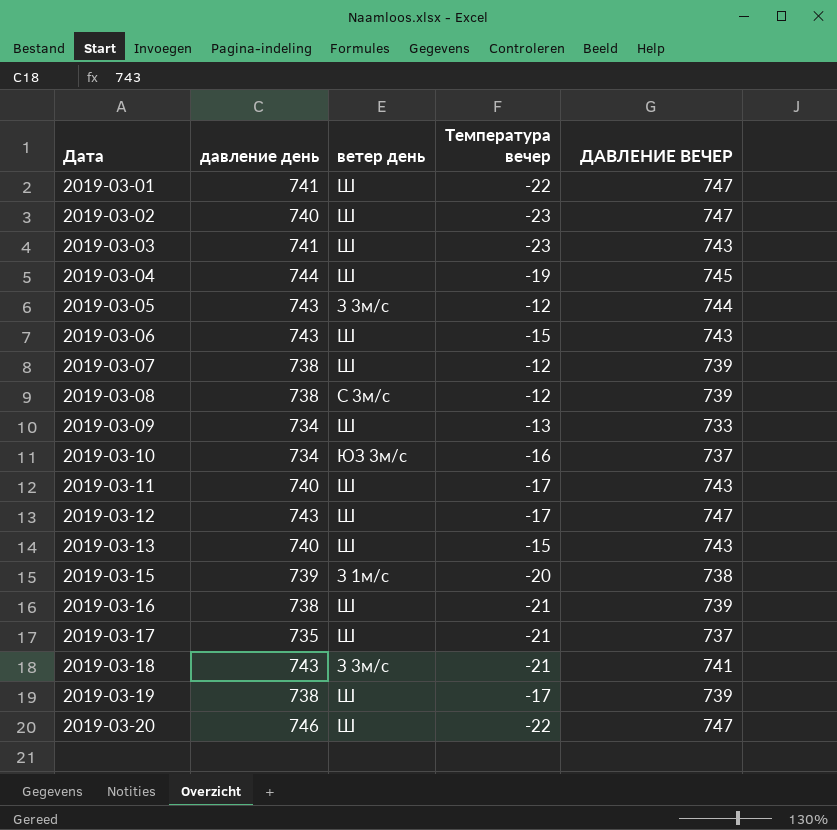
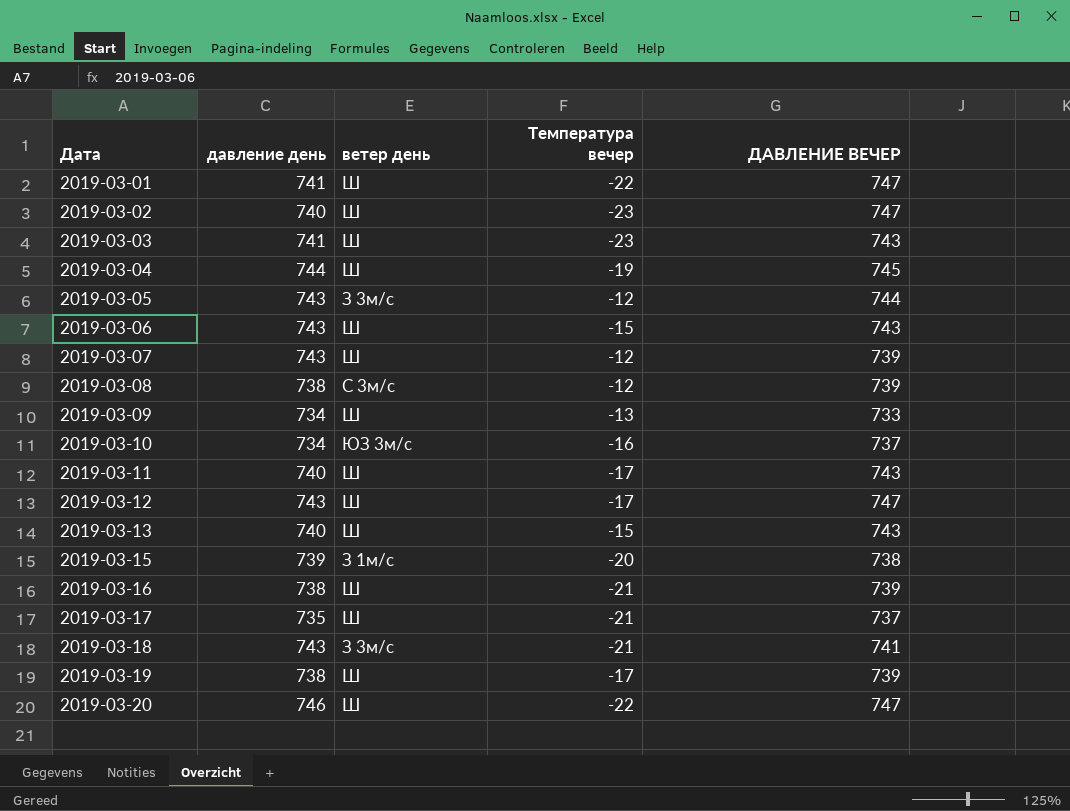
2019-03-07 | давление день: 738 -> 743

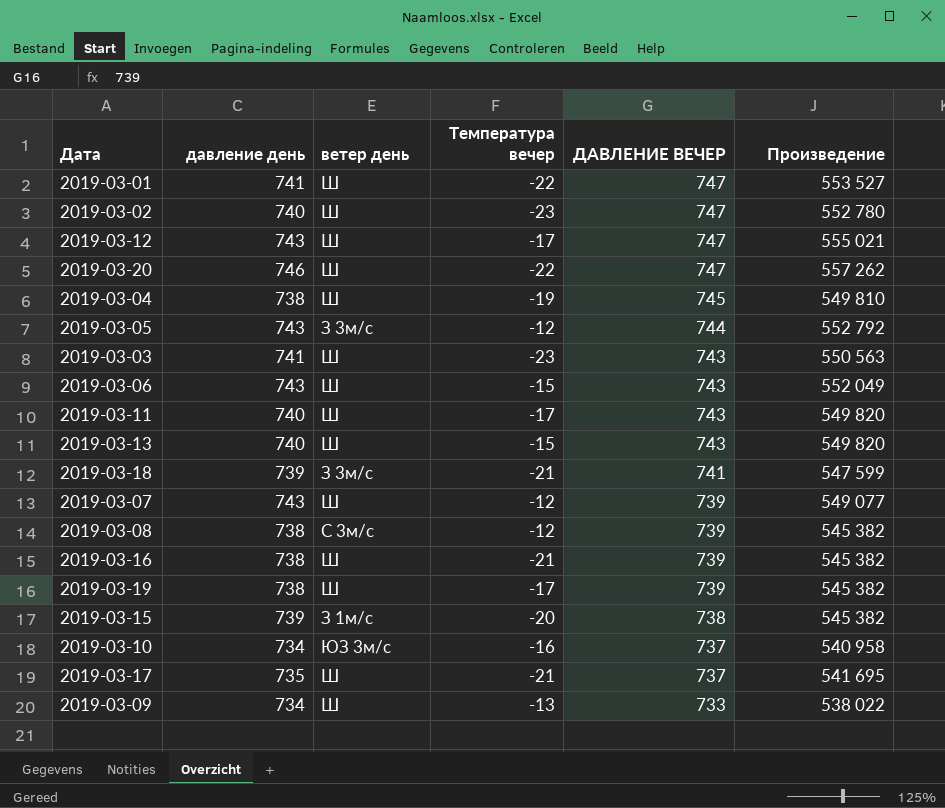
row order: Дата ascending -> ДАВЛЕНИЕ ВЕЧЕР descending
column Произведение | formula: none -> [давление день] * [ДАВЛЕНИЕ ВЕЧЕР]
2019-03-04 | давление день: 744 -> 738
2019-03-18 | давление день: 743 -> 739

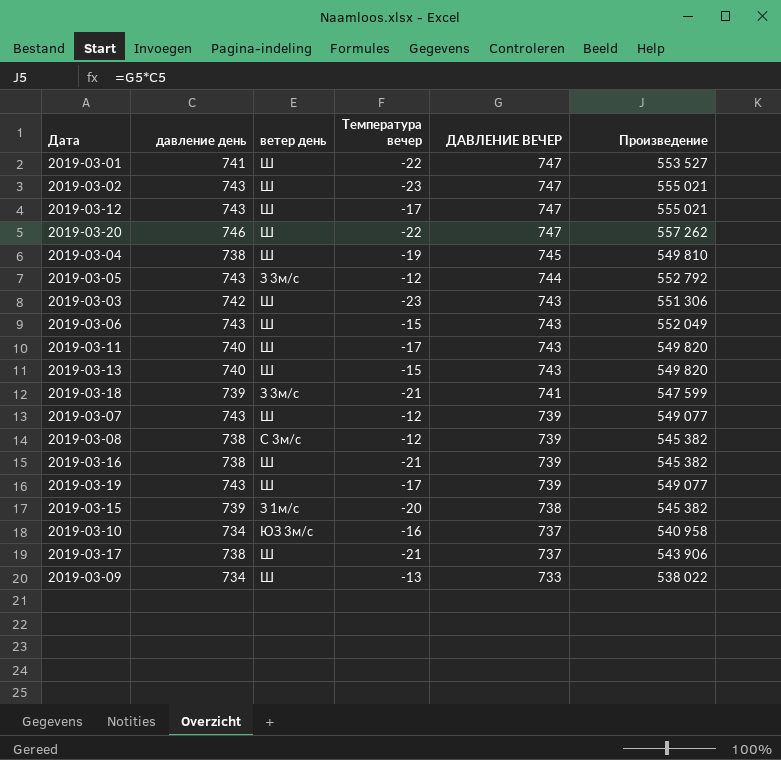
2019-03-02 | давление день: 740 -> 743
2019-03-02 | Произведение: 552 780 -> 555 021
2019-03-03 | давление день: 741 -> 742
2019-03-03 | Произведение: 550 563 -> 551 306
2019-03-19 | давление день: 738 -> 743
2019-03-19 | Произведение: 545 382 -> 549 077
2019-03-17 | давление день: 735 -> 738
2019-03-17 | Произведение: 541 695 -> 543 906

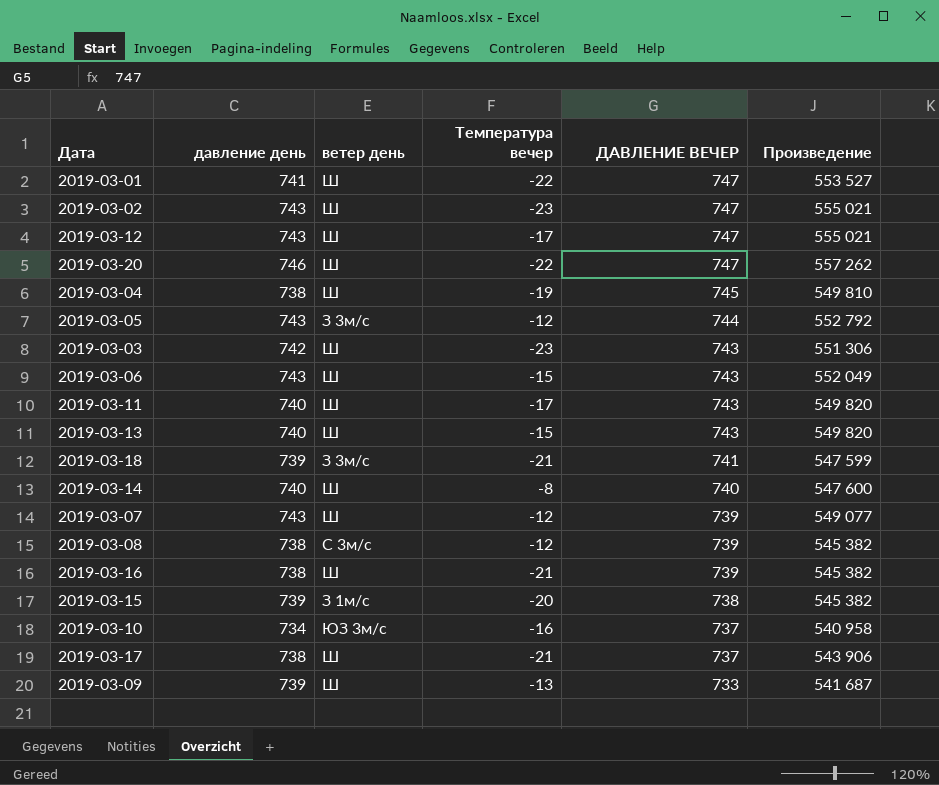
row 2019-03-19: 743 | Ш | -17 | 739 | 549 077 -> none
row 2019-03-14: none -> 740 | Ш | -8 | 740 | 547 600
2019-03-09 | давление день: 734 -> 739
2019-03-09 | Произведение: 538 022 -> 541 687

